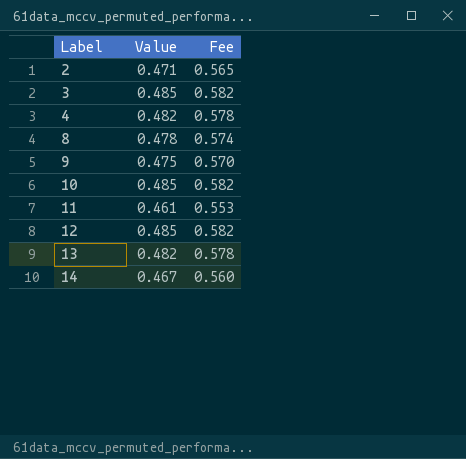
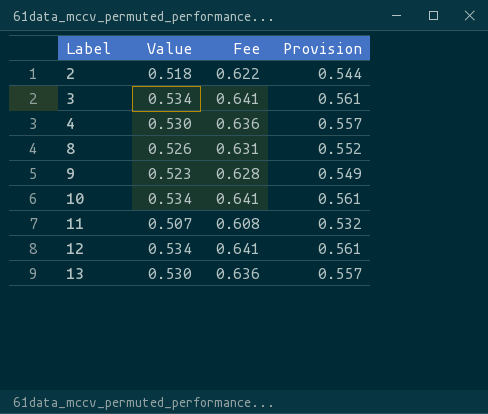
column Provision | formula: none -> [Value] * 1.05
row 14: 0.467 | 0.560 -> none
2 | Value: 0.471 -> 0.518
2 | Fee: 0.565 -> 0.622
3 | Value: 0.485 -> 0.534
3 | Fee: 0.582 -> 0.641
4 | Value: 0.482 -> 0.530
4 | Fee: 0.578 -> 0.636
8 | Value: 0.478 -> 0.526
8 | Fee: 0.574 -> 0.631
9 | Value: 0.475 -> 0.523
9 | Fee: 0.570 -> 0.628
10 | Value: 0.485 -> 0.534
10 | Fee: 0.582 -> 0.641
11 | Value: 0.461 -> 0.507
11 | Fee: 0.553 -> 0.608
12 | Value: 0.485 -> 0.534
12 | Fee: 0.582 -> 0.641
13 | Value: 0.482 -> 0.530
13 | Fee: 0.578 -> 0.636

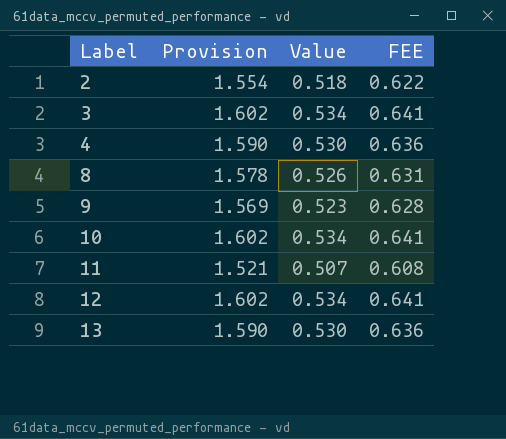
column Provision | formula: [Value] * 1.05 -> [Value] * 3
column Provision | position: 4 -> 2
column name: Fee -> FEE

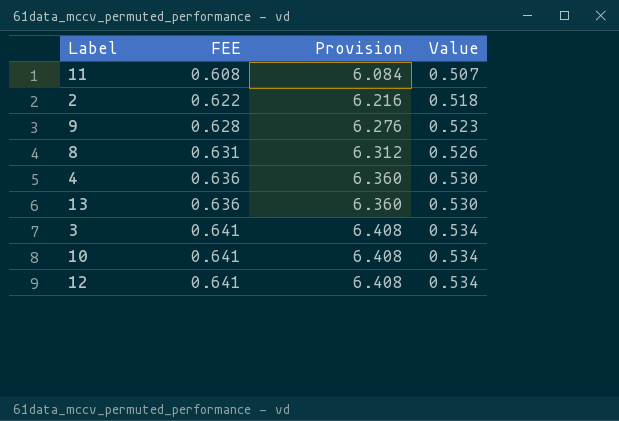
row order: Label ascending -> FEE ascending
column FEE | position: 4 -> 2
column Provision | formula: [Value] * 3 -> [Value] * 12

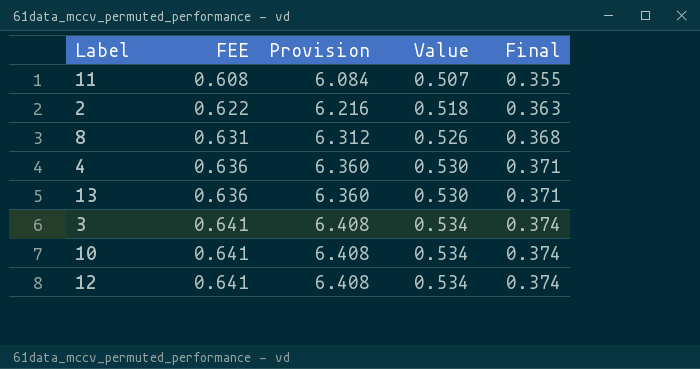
column Final | formula: none -> [Value] * 0.7
row 9: 0.628 | 6.276 | 0.523 -> none

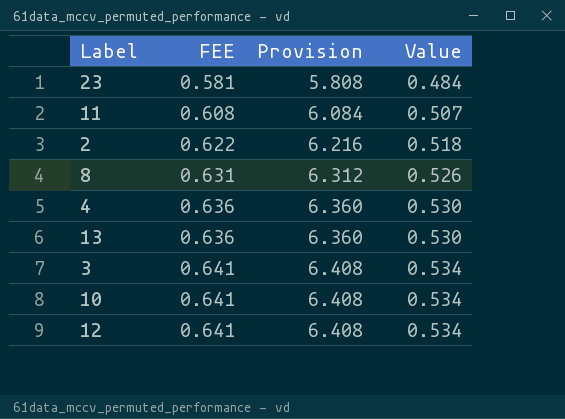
column Final | formula: [Value] * 0.7 -> none
row 23: none -> 0.581 | 5.808 | 0.484

